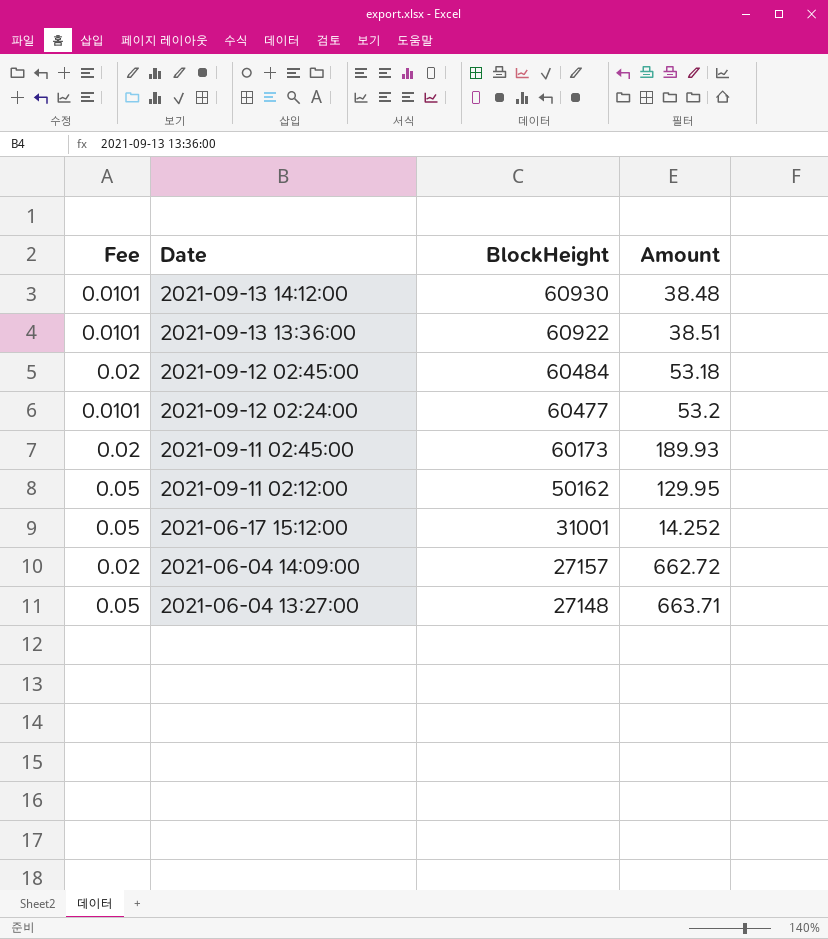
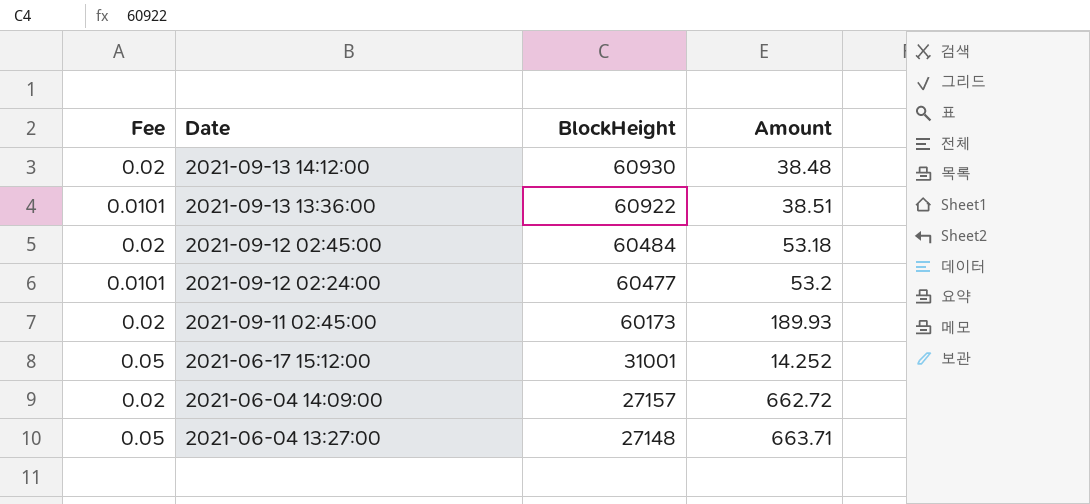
row 2021-09-11 02:12:00: 0.05 | 50162 | 129.95 -> none
2021-09-13 14:12:00 | Fee: 0.0101 -> 0.02

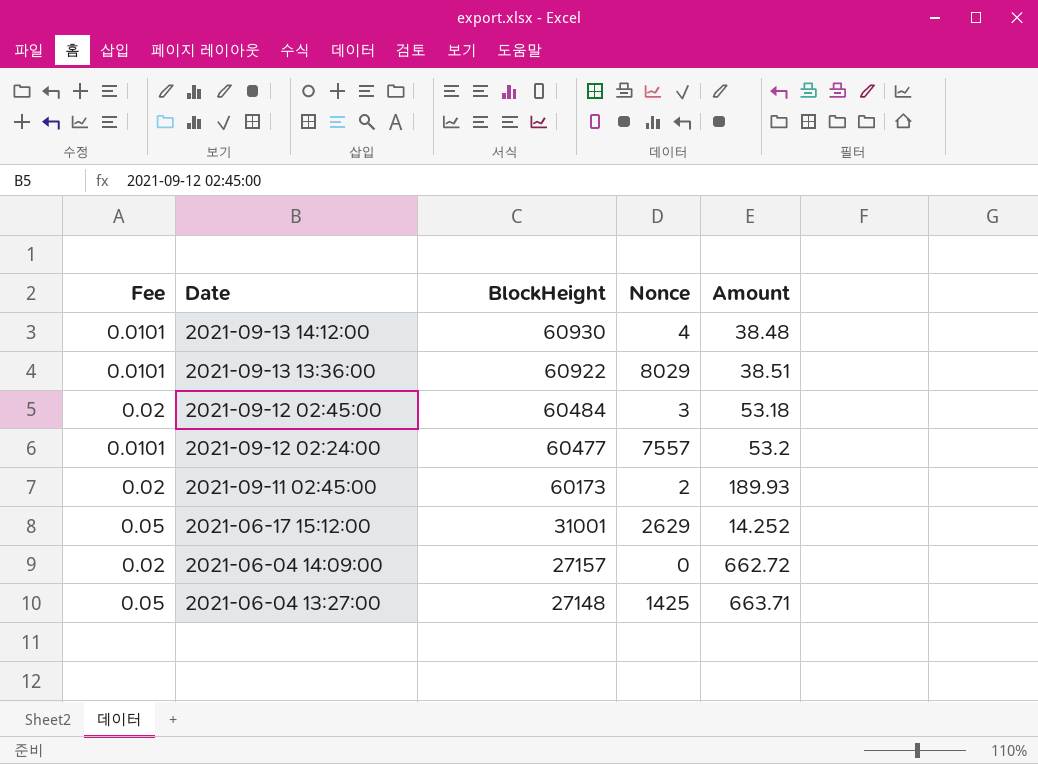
column Nonce | position: none -> 4
2021-09-13 14:12:00 | Fee: 0.02 -> 0.0101

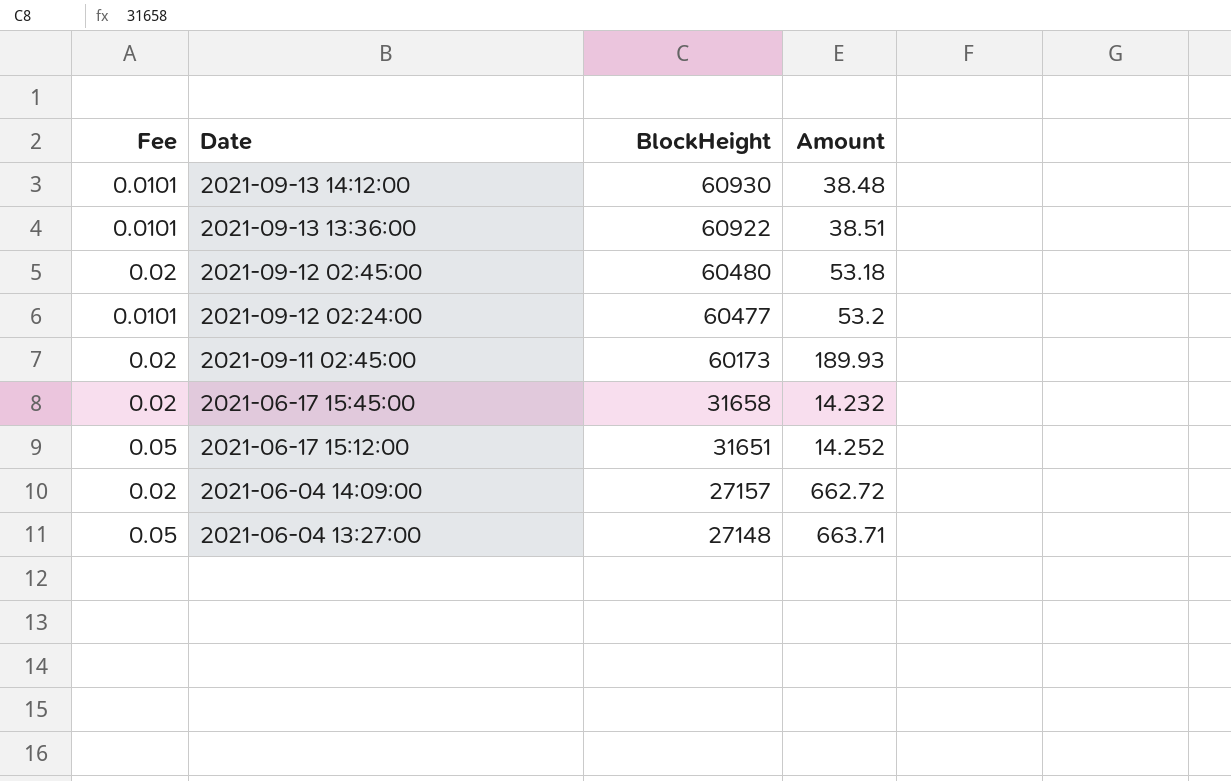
column Nonce | position: 4 -> none
2021-09-12 02:45:00 | BlockHeight: 60484 -> 60480
row 2021-06-17 15:45:00: none -> 0.02 | 31658 | 14.232
2021-06-17 15:12:00 | BlockHeight: 31001 -> 31651

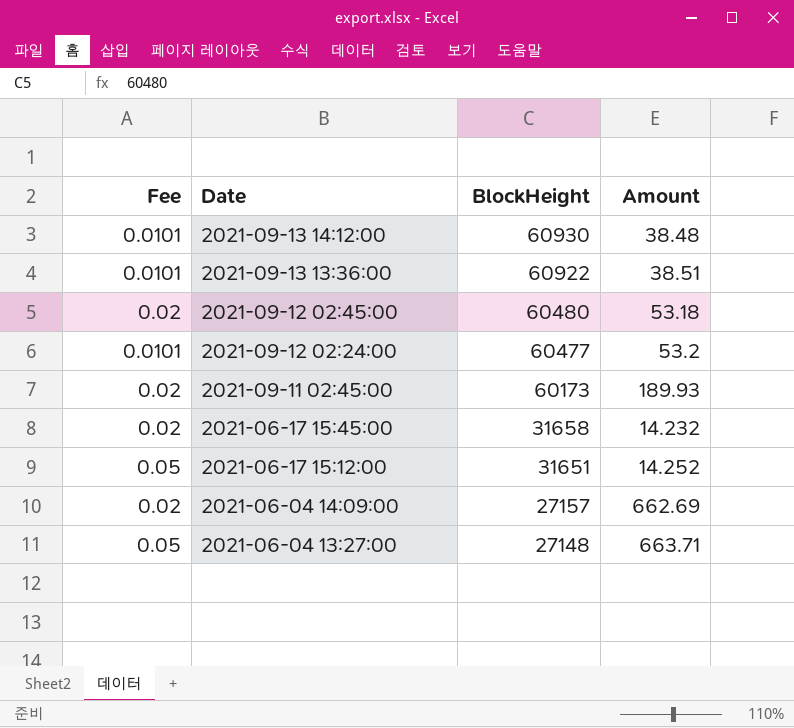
2021-06-04 14:09:00 | Amount: 662.72 -> 662.69

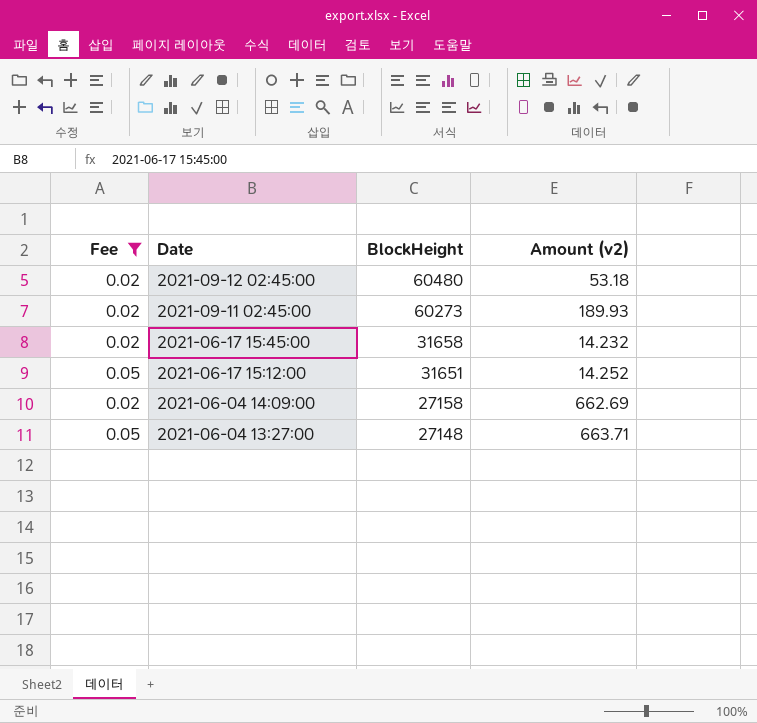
filter: none -> Fee != 0.0101
column name: Amount -> Amount (v2)
2021-09-11 02:45:00 | BlockHeight: 60173 -> 60273
2021-06-04 14:09:00 | BlockHeight: 27157 -> 27158

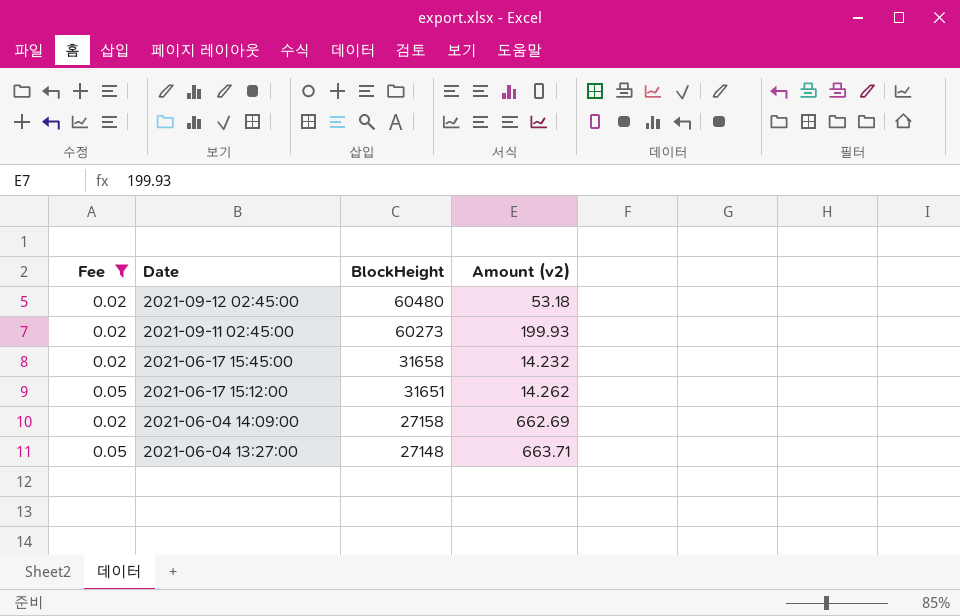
2021-09-11 02:45:00 | Amount (v2): 189.93 -> 199.93
2021-06-17 15:12:00 | Amount (v2): 14.252 -> 14.262

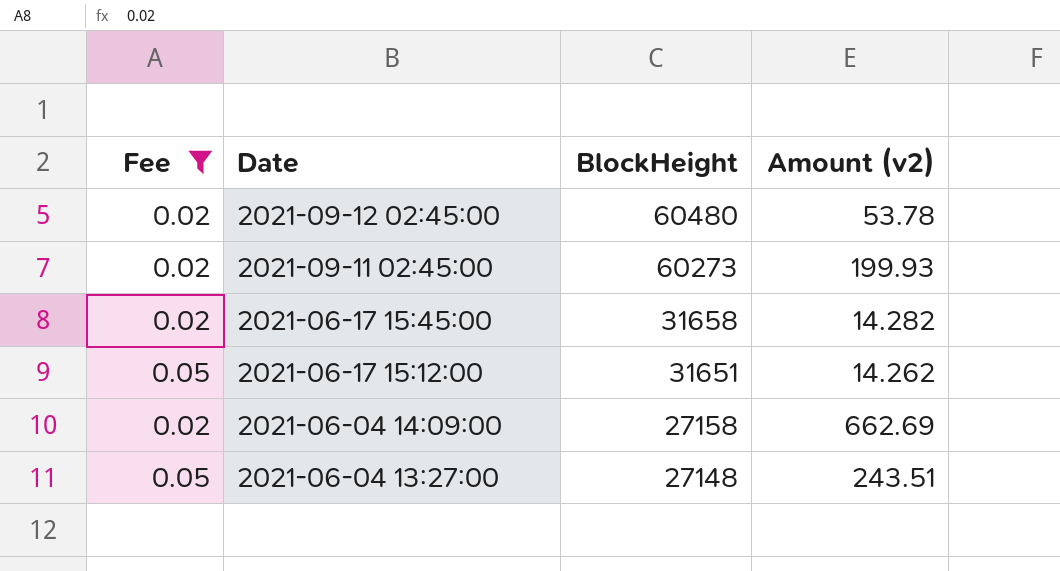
2021-09-12 02:45:00 | Amount (v2): 53.18 -> 53.78
2021-06-17 15:45:00 | Amount (v2): 14.232 -> 14.282
2021-06-04 13:27:00 | Amount (v2): 663.71 -> 243.51

